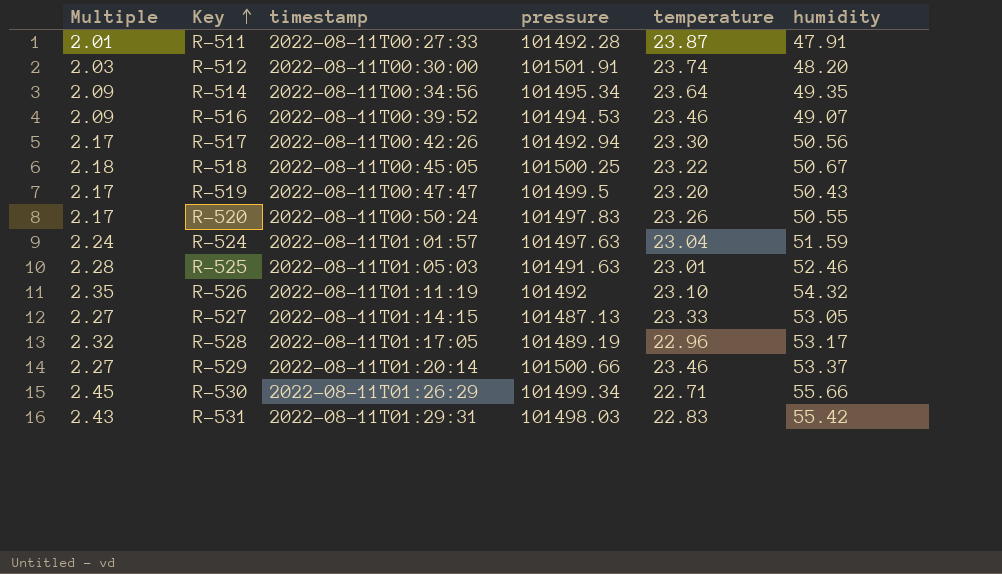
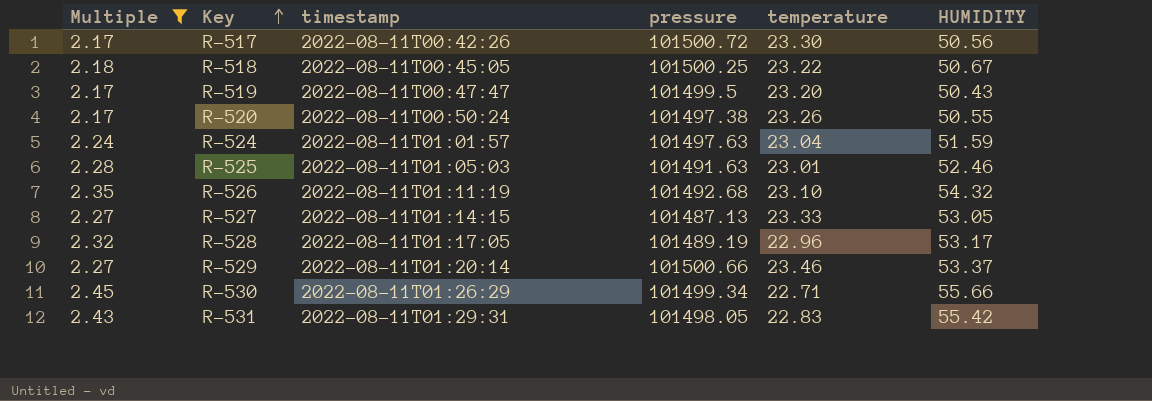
filter: none -> Multiple >= 2.17
column name: humidity -> HUMIDITY
R-517 | pressure: 101492.94 -> 101500.72
R-520 | pressure: 101497.83 -> 101497.38
R-526 | pressure: 101492 -> 101492.68
R-531 | pressure: 101498.03 -> 101498.05

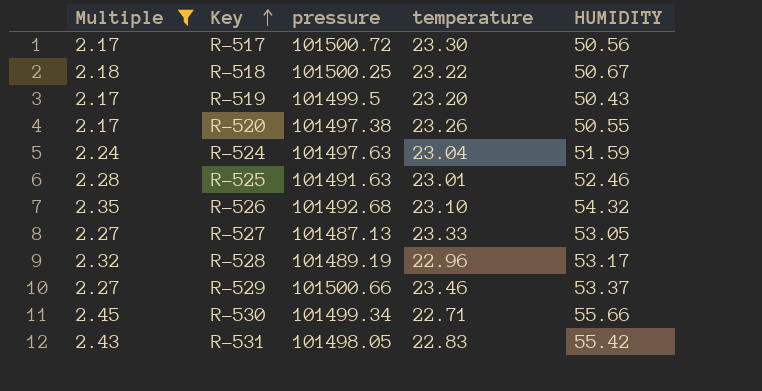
column timestamp | position: 3 -> none

